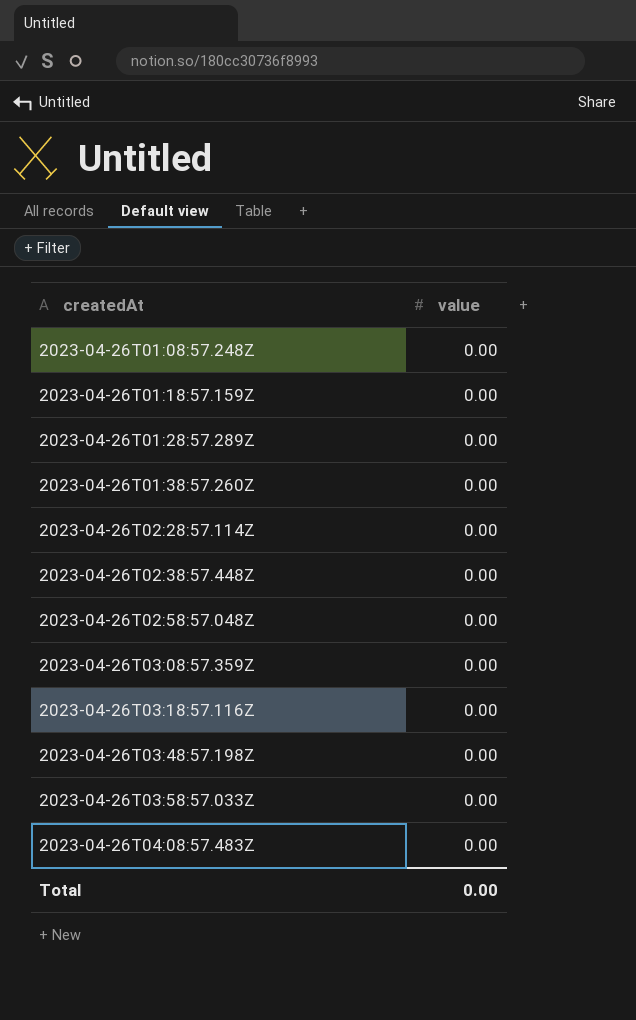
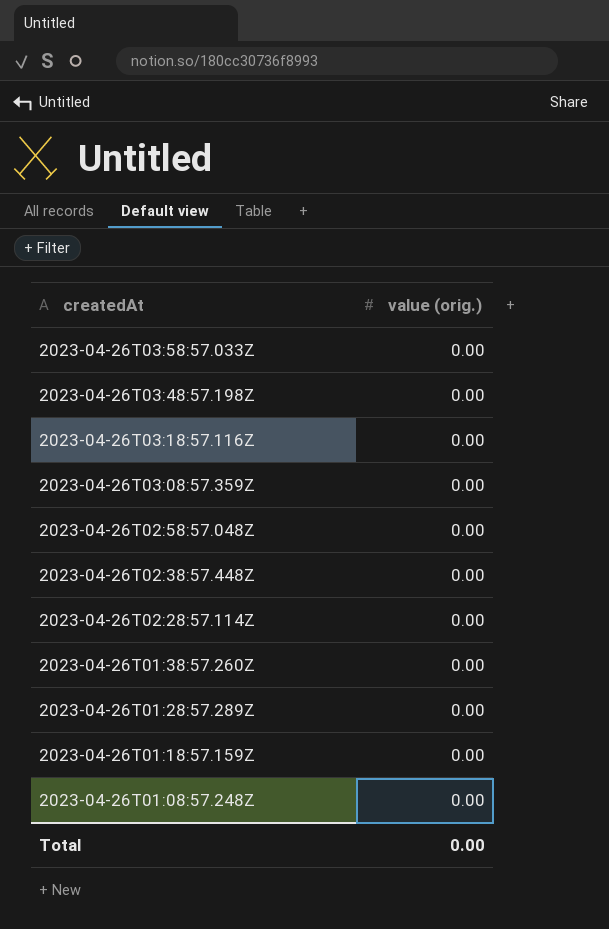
row order: createdAt ascending -> createdAt descending
column name: value -> value (orig.)
row 2023-04-26T04:08:57.483Z: 0.00 -> none

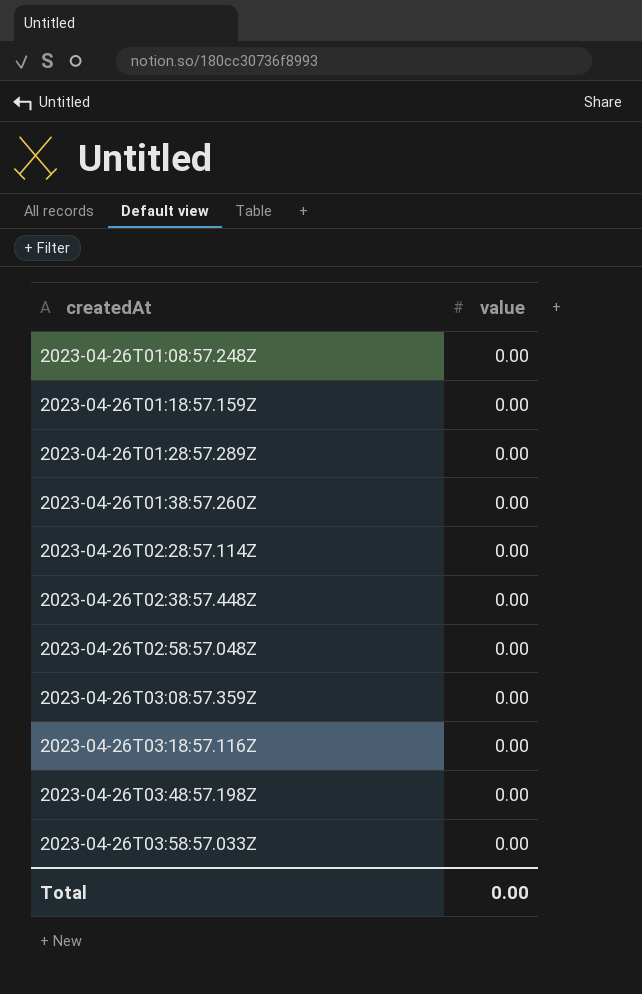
row order: createdAt descending -> createdAt ascending
column name: value (orig.) -> value

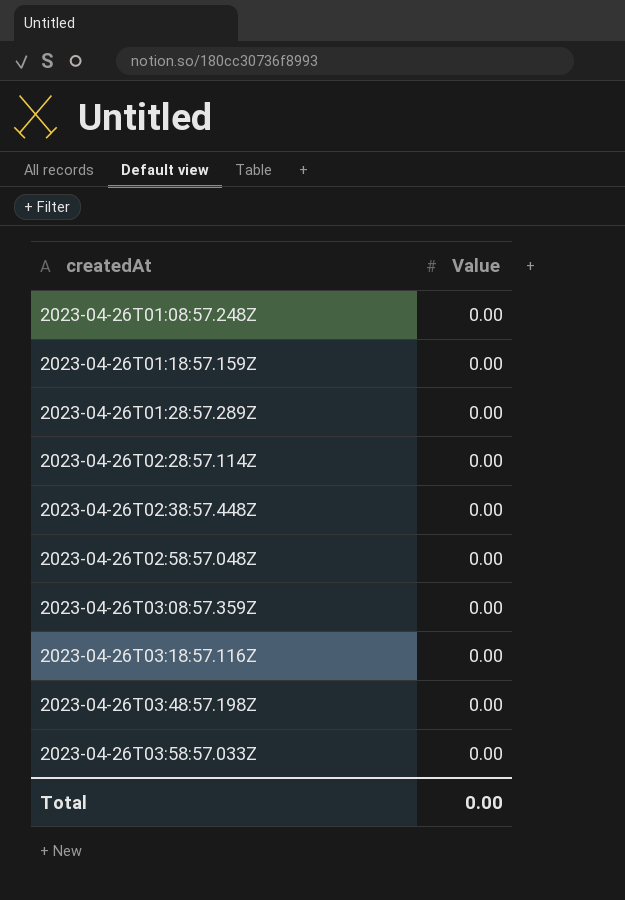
column name: value -> Value
row 2023-04-26T01:38:57.260Z: 0.00 -> none

